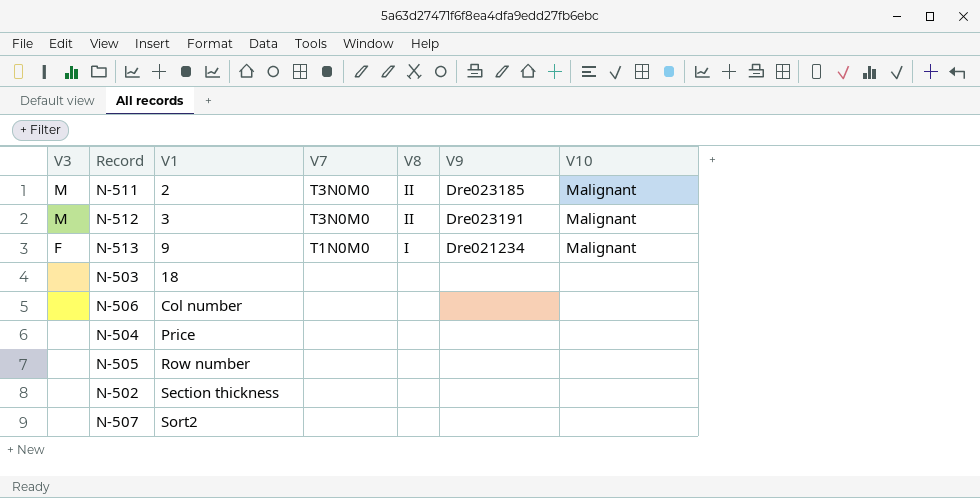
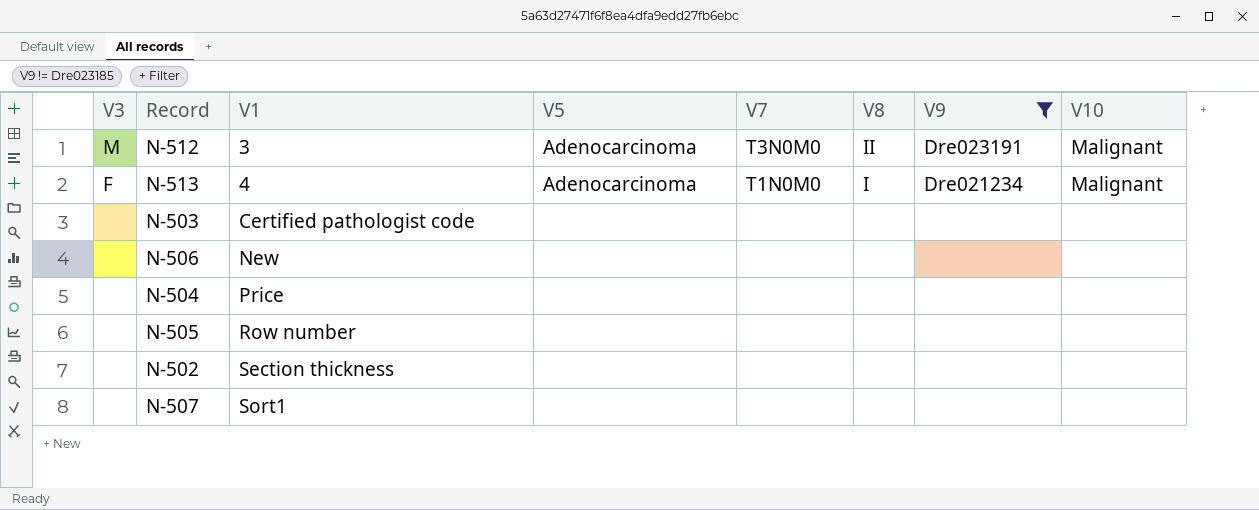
filter: none -> V9 != Dre023185
column V5 | position: none -> 4
N-513 | V1: 9 -> 4
N-503 | V1: 18 -> Certified pathologist code
N-506 | V1: Col number -> New
N-507 | V1: Sort2 -> Sort1

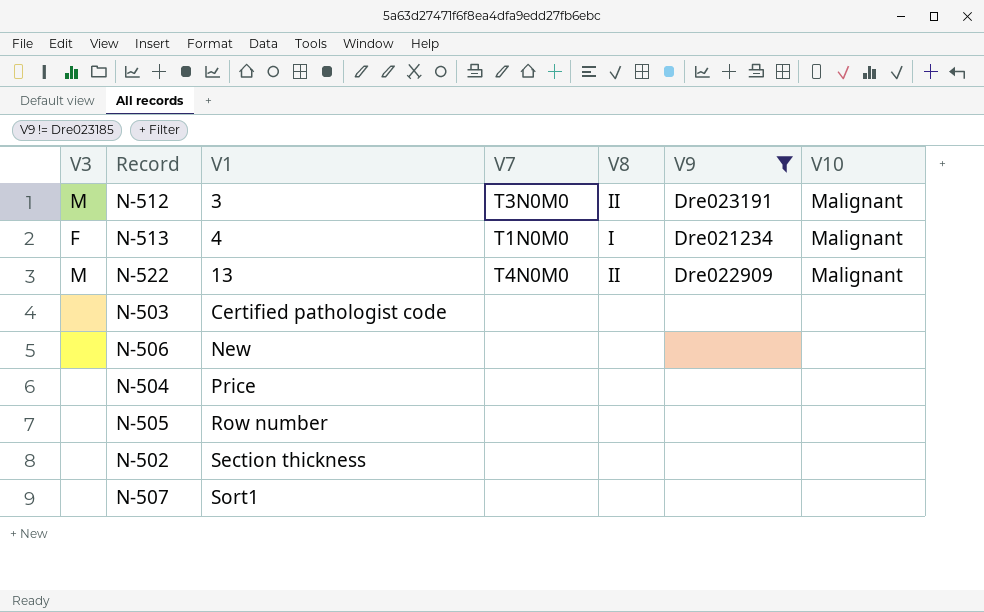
column V5 | position: 4 -> none
row N-522: none -> M | 13 | T4N0M0 | II | Dre022909 | Malignant

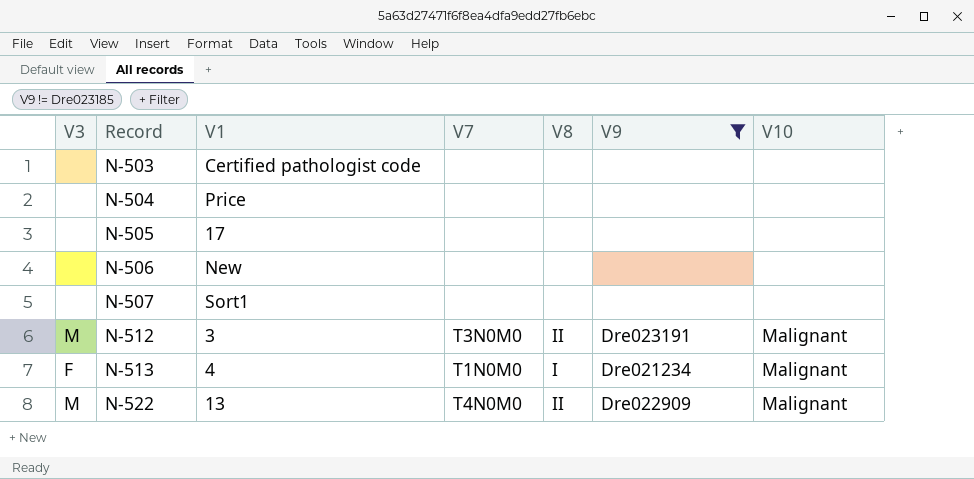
row order: V1 ascending -> Record ascending
row N-502: none | Section thickness | none | none | none | none -> none
N-505 | V1: Row number -> 17

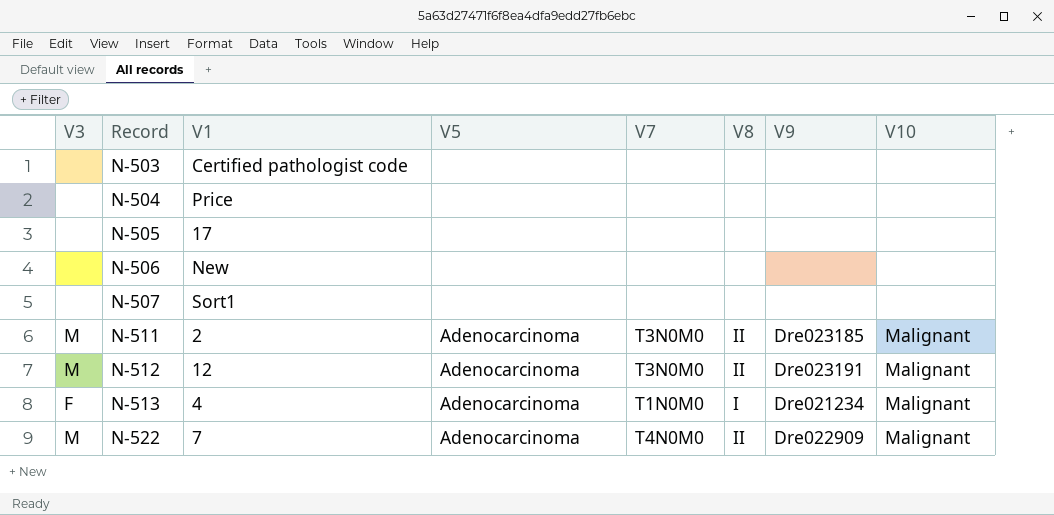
filter: V9 != Dre023185 -> none
column V5 | position: none -> 4
N-512 | V1: 3 -> 12
N-522 | V1: 13 -> 7

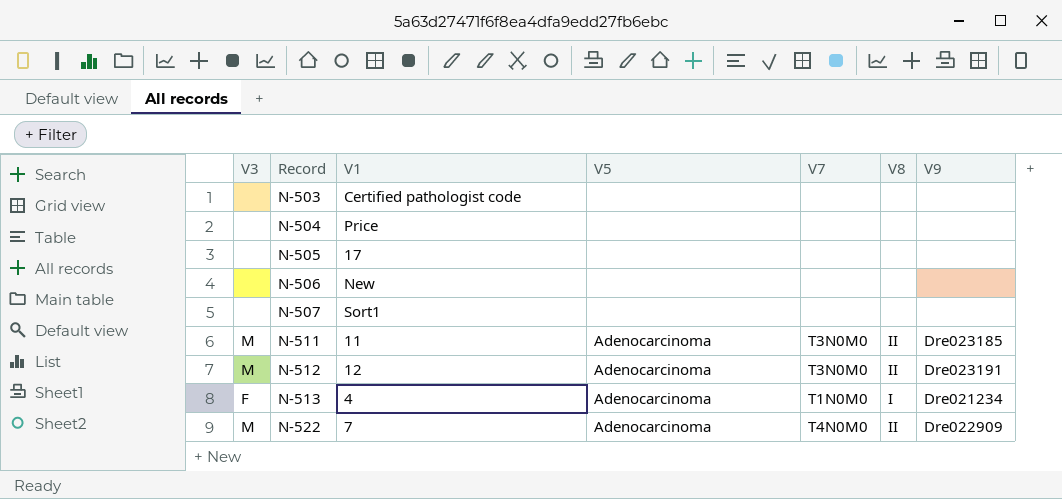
column V10 | position: 8 -> none
N-511 | V1: 2 -> 11

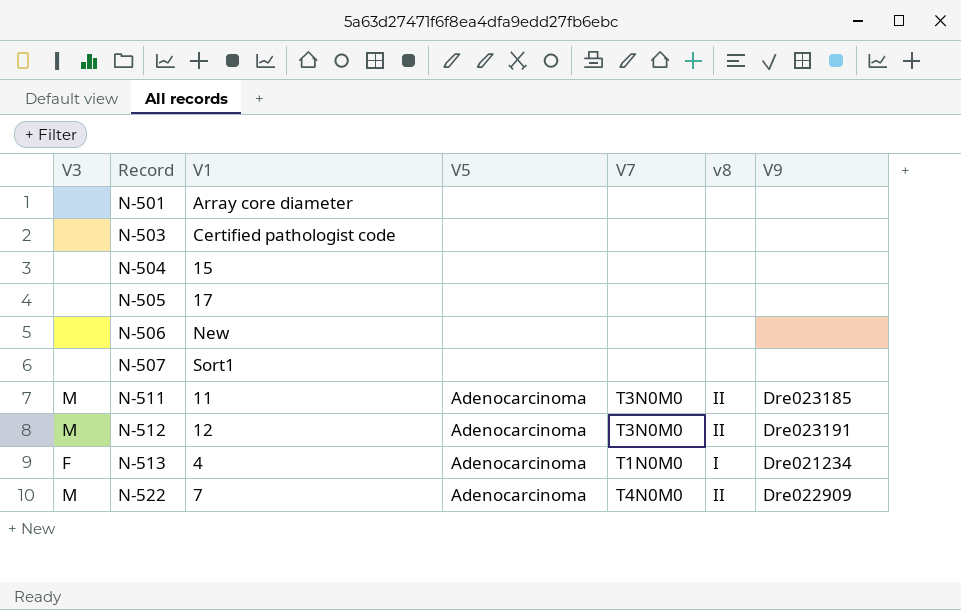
column name: V8 -> v8
row N-501: none -> none | Array core diameter | none | none | none | none
N-504 | V1: Price -> 15

